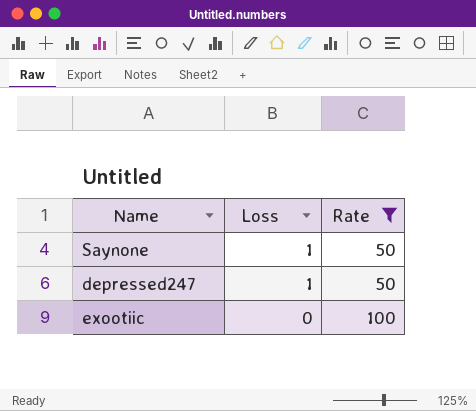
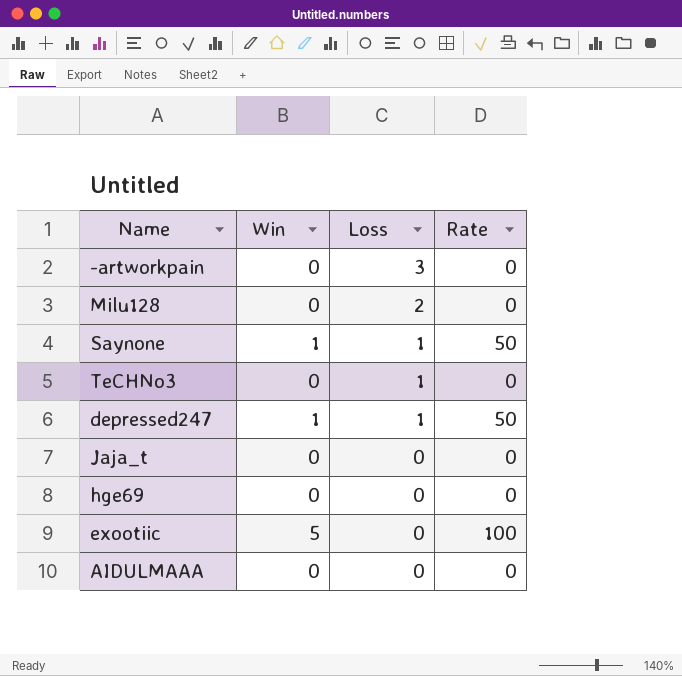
filter: Rate != 0 -> none
column Win | position: none -> 2

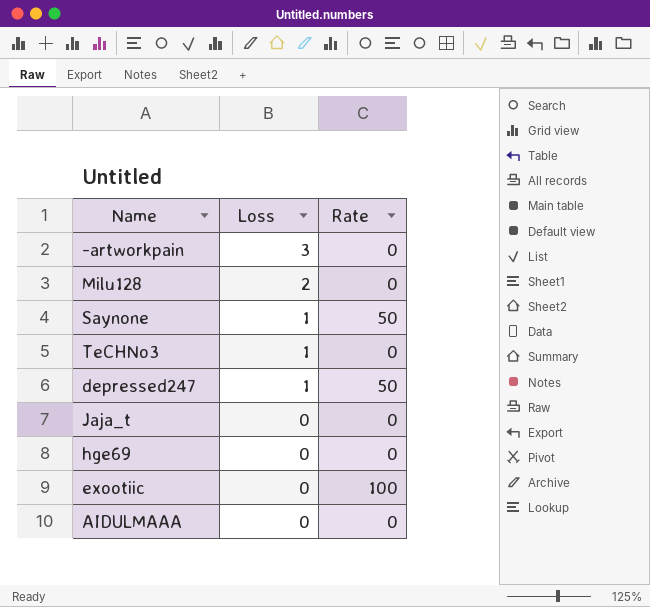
column Win | position: 2 -> none

